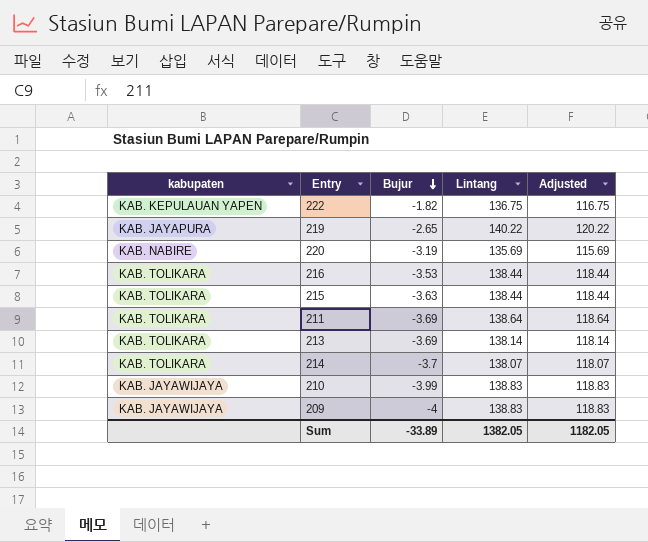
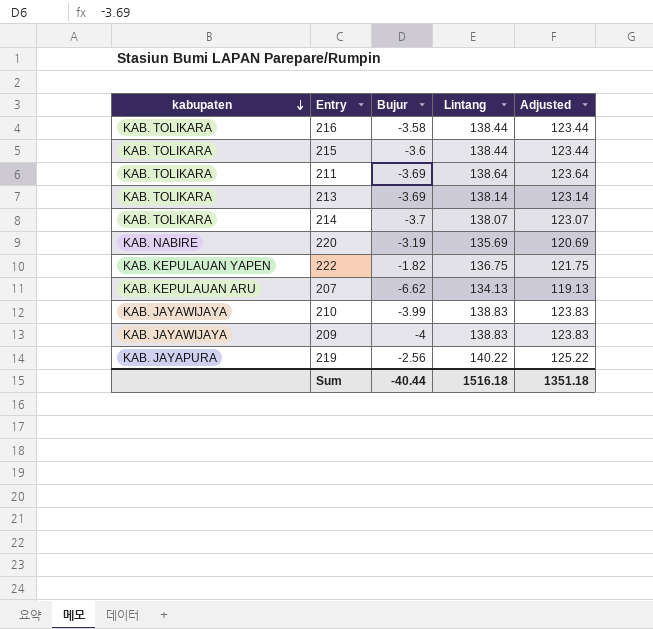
row order: Bujur descending -> kabupaten descending
column Adjusted | formula: [Lintang] - 20 -> [Lintang] - 15
216 | Bujur: -3.53 -> -3.58
215 | Bujur: -3.63 -> -3.6
row 207: none -> KAB. KEPULAUAN ARU | -6.62 | 134.13 | 119.13
219 | Bujur: -2.65 -> -2.56
Sum | Bujur: -33.89 -> -40.44
Sum | Lintang: 1382.05 -> 1516.18
Sum | Adjusted: 1182.05 -> 1351.18

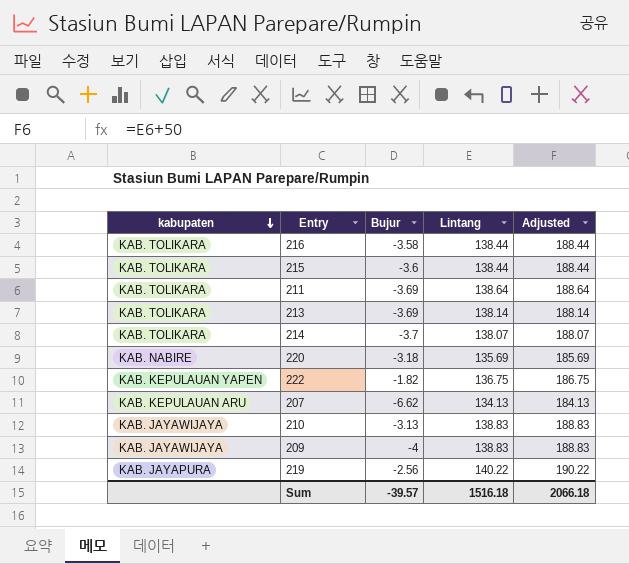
column Adjusted | formula: [Lintang] - 15 -> [Lintang] + 50
220 | Bujur: -3.19 -> -3.18
210 | Bujur: -3.99 -> -3.13
Sum | Bujur: -40.44 -> -39.57
Sum | Adjusted: 1351.18 -> 2066.18

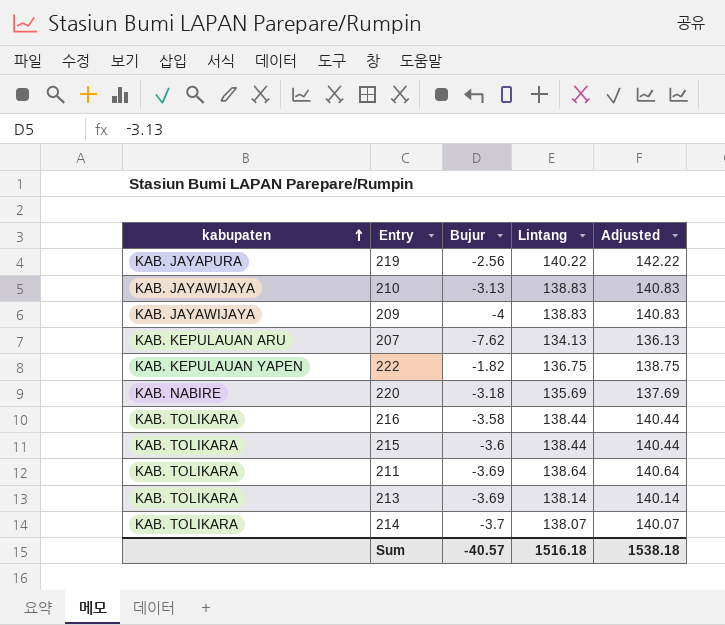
row order: kabupaten descending -> kabupaten ascending
column Adjusted | formula: [Lintang] + 50 -> [Lintang] + 2
207 | Bujur: -6.62 -> -7.62
Sum | Bujur: -39.57 -> -40.57
Sum | Adjusted: 2066.18 -> 1538.18

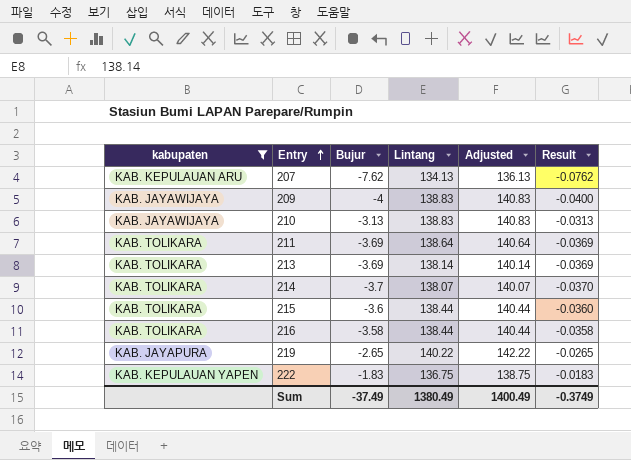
filter: none -> kabupaten != KAB. NABIRE
row order: kabupaten ascending -> Entry ascending
column Result | formula: none -> [Bujur] * 0.01
219 | Bujur: -2.56 -> -2.65
222 | Bujur: -1.82 -> -1.83
Sum | Bujur: -40.57 -> -37.49
Sum | Lintang: 1516.18 -> 1380.49
Sum | Adjusted: 1538.18 -> 1400.49

